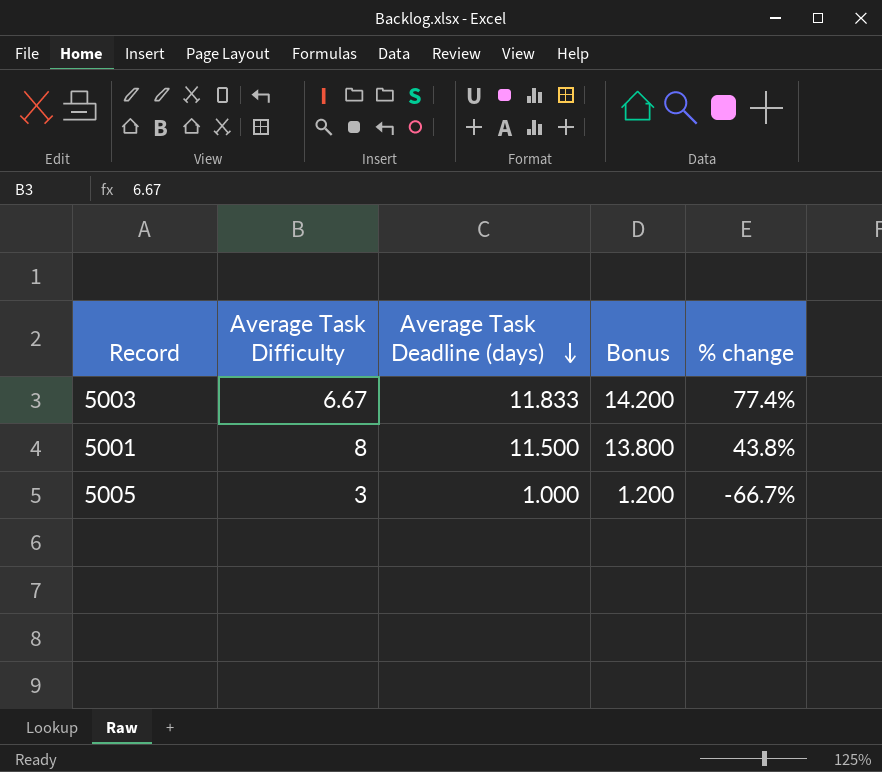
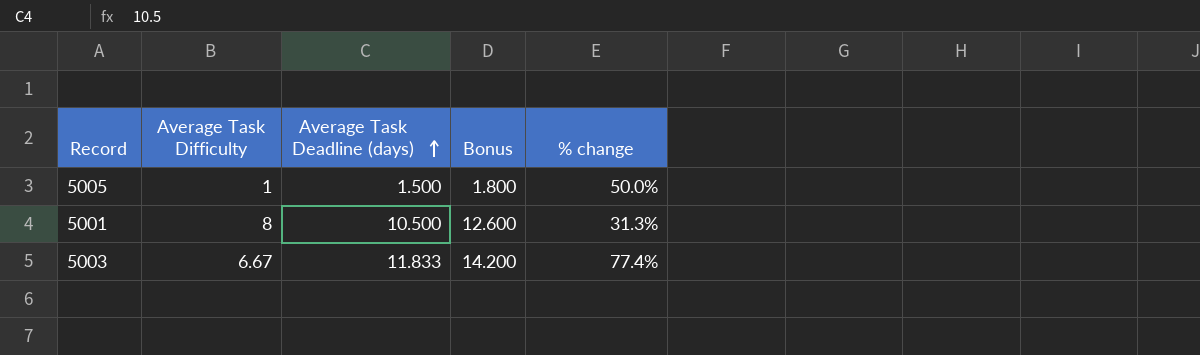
row order: Average Task Deadline (days) descending -> Average Task Deadline (days) ascending
5005 | Average Task Difficulty: 3 -> 1
5005 | Average Task Deadline (days): 1.000 -> 1.500
5005 | Bonus: 1.200 -> 1.800
5005 | % change: -66.7% -> 50.0%
5001 | Average Task Deadline (days): 11.500 -> 10.500
5001 | Bonus: 13.800 -> 12.600
5001 | % change: 43.8% -> 31.3%

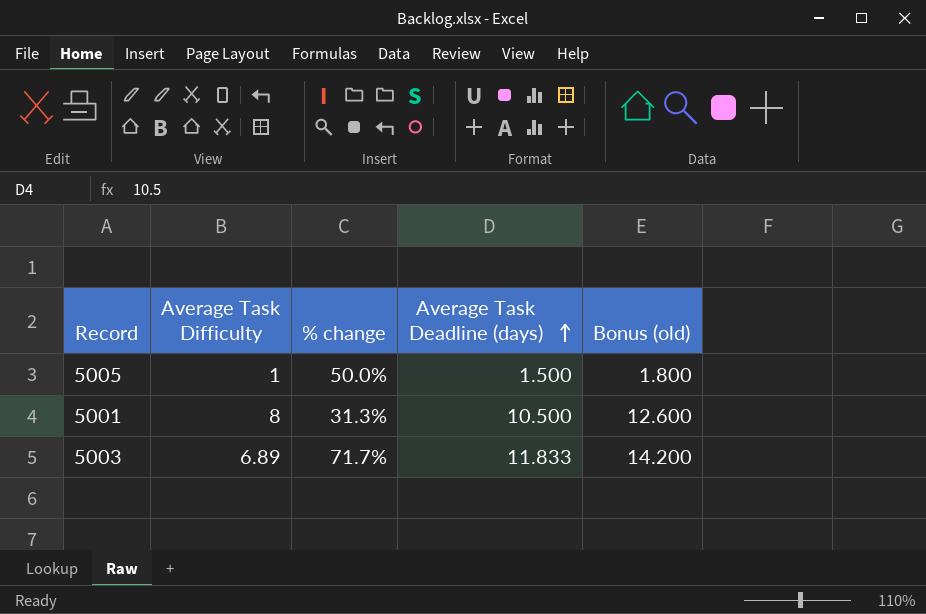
column % change | position: 5 -> 3
column name: Bonus -> Bonus (old)
5003 | Average Task Difficulty: 6.67 -> 6.89
5003 | % change: 77.4% -> 71.7%

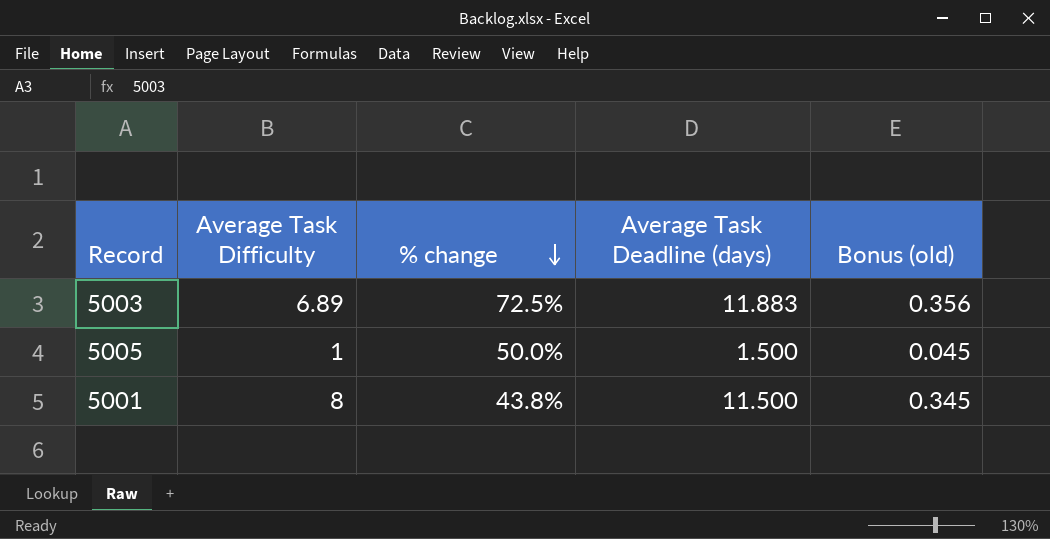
row order: Average Task Deadline (days) ascending -> % change descending
column Bonus (old) | formula: [Average Task Deadline (days)] * 1.2 -> [Average Task Deadline (days)] * 0.03
5003 | % change: 71.7% -> 72.5%
5003 | Average Task Deadline (days): 11.833 -> 11.883
5001 | % change: 31.3% -> 43.8%
5001 | Average Task Deadline (days): 10.500 -> 11.500

